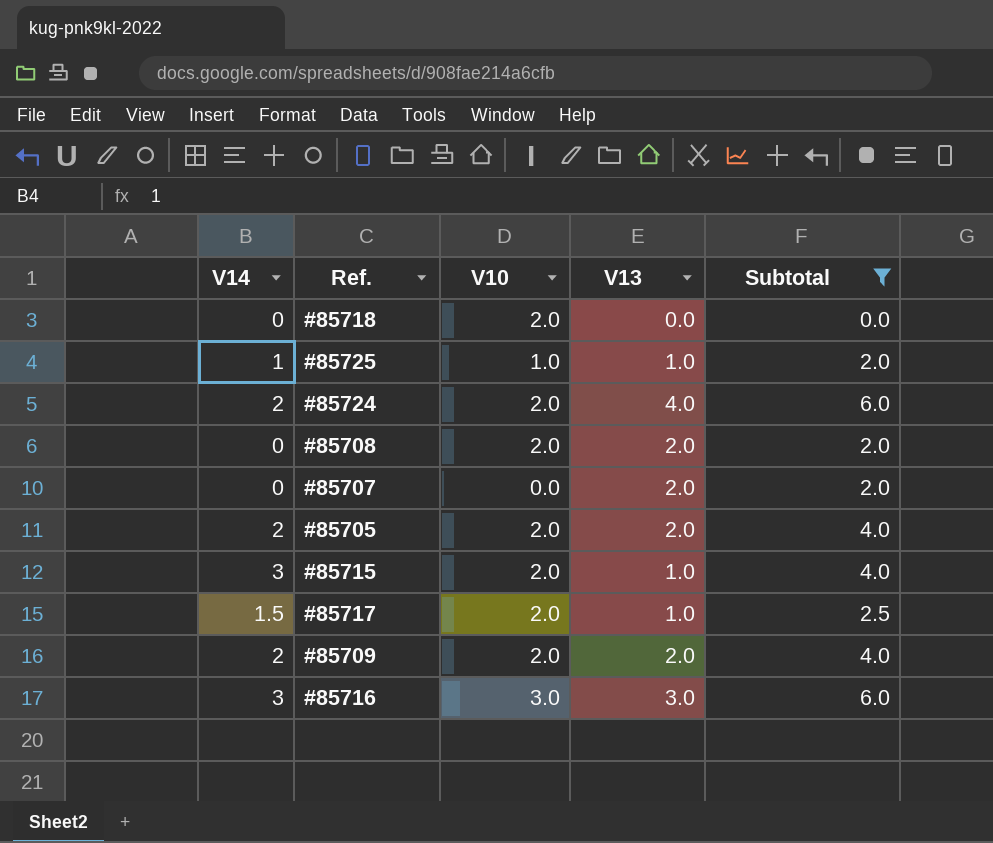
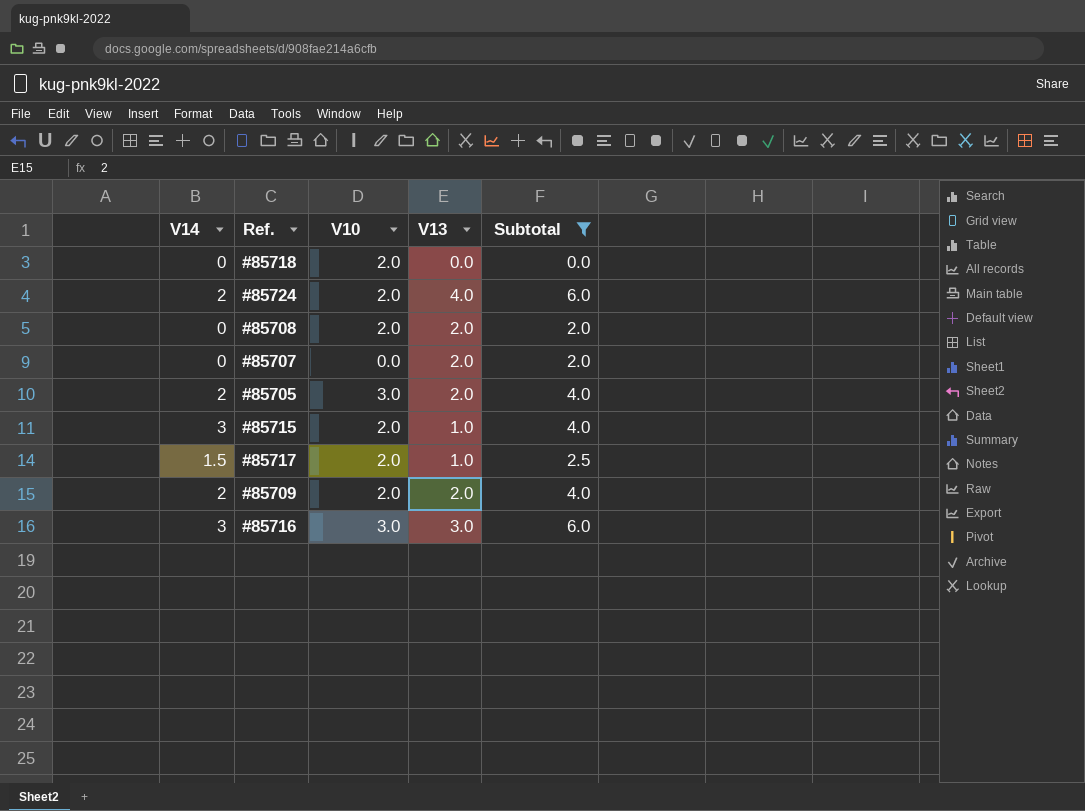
row #85725: 1 | 1.0 | 1.0 | 2.0 -> none
#85705 | V10: 2.0 -> 3.0

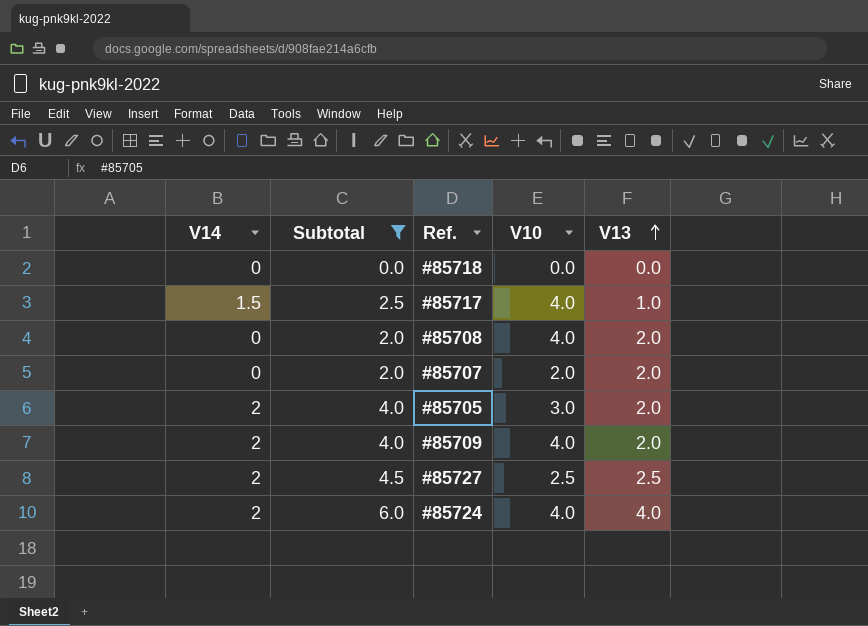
row order: none -> V13 ascending
column Subtotal | position: 5 -> 2
row #85715: 3 | 2.0 | 1.0 | 4.0 -> none
row #85716: 3 | 3.0 | 3.0 | 6.0 -> none
#85718 | V10: 2.0 -> 0.0
#85717 | V10: 2.0 -> 4.0
#85708 | V10: 2.0 -> 4.0
#85707 | V10: 0.0 -> 2.0
#85709 | V10: 2.0 -> 4.0
row #85727: none -> 2 | 4.5 | 2.5 | 2.5
#85724 | V10: 2.0 -> 4.0

